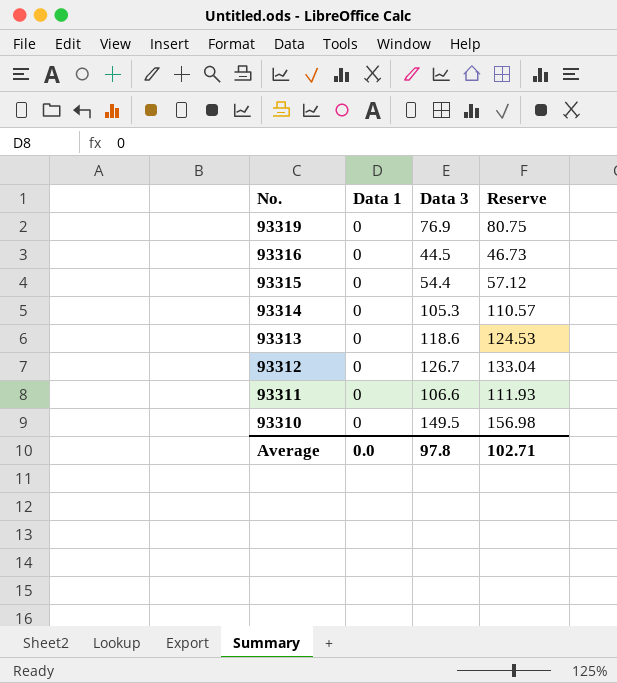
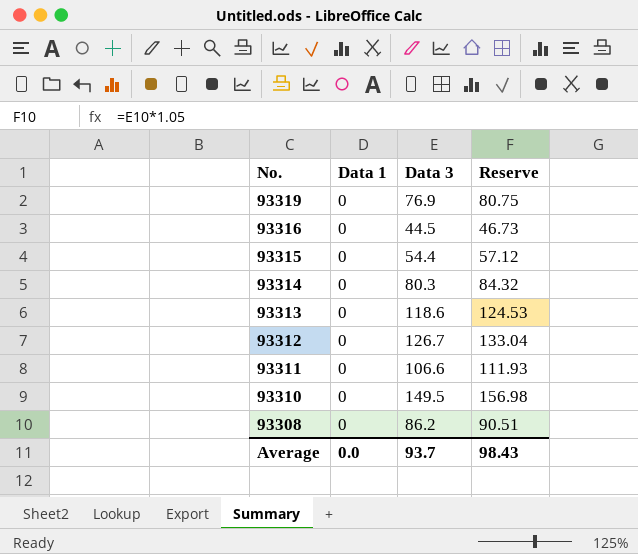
93314 | Data 3: 105.3 -> 80.3
93314 | Reserve: 110.57 -> 84.32
row 93308: none -> 0 | 86.2 | 90.51
Average | Data 3: 97.8 -> 93.7
Average | Reserve: 102.71 -> 98.43

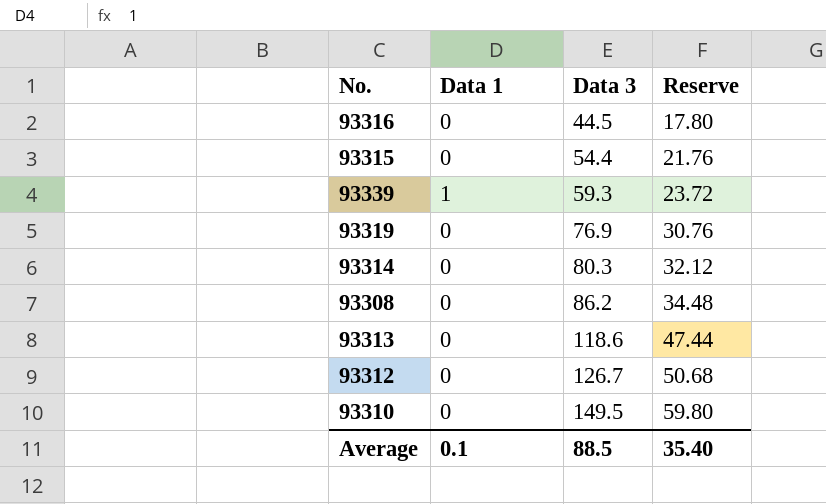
row order: No. descending -> Data 3 ascending
column Reserve | formula: [Data 3] * 1.05 -> [Data 3] * 0.4
row 93311: 0 | 106.6 | 111.93 -> none
row 93339: none -> 1 | 59.3 | 23.72
Average | Data 1: 0.0 -> 0.1
Average | Data 3: 93.7 -> 88.5
Average | Reserve: 98.43 -> 35.40

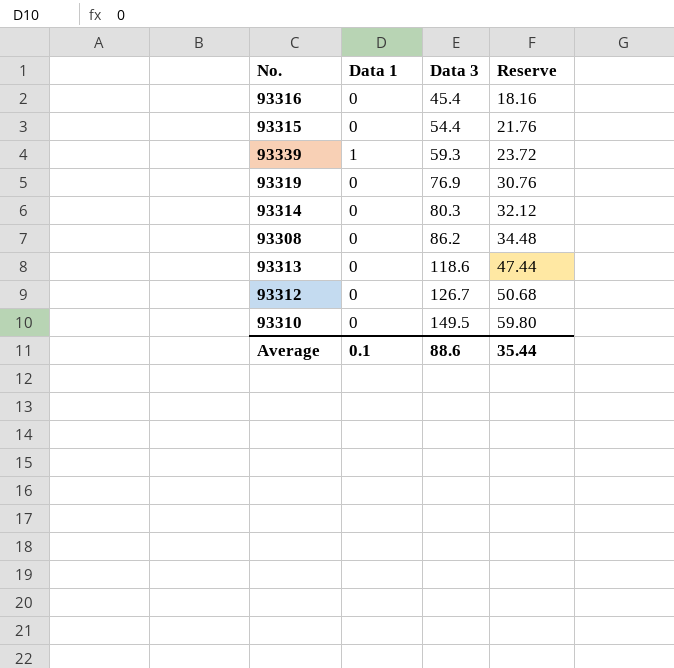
93316 | Data 3: 44.5 -> 45.4
93316 | Reserve: 17.80 -> 18.16
Average | Data 3: 88.5 -> 88.6
Average | Reserve: 35.40 -> 35.44

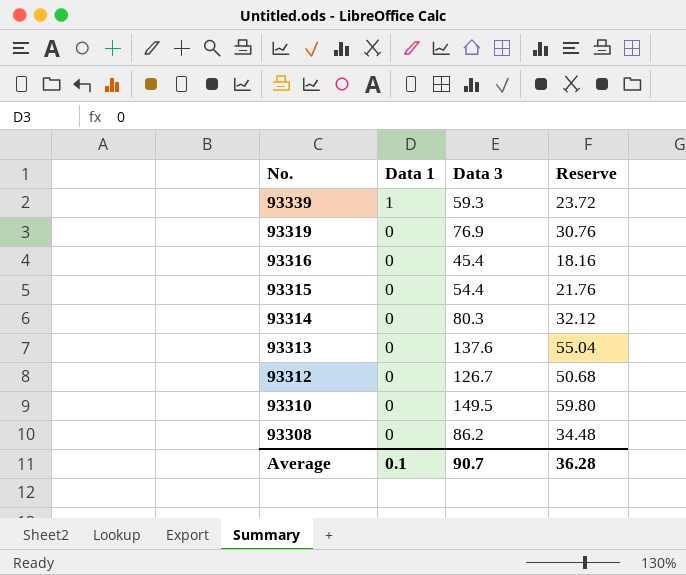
row order: Data 3 ascending -> No. descending
93313 | Data 3: 118.6 -> 137.6
93313 | Reserve: 47.44 -> 55.04
Average | Data 3: 88.6 -> 90.7
Average | Reserve: 35.44 -> 36.28

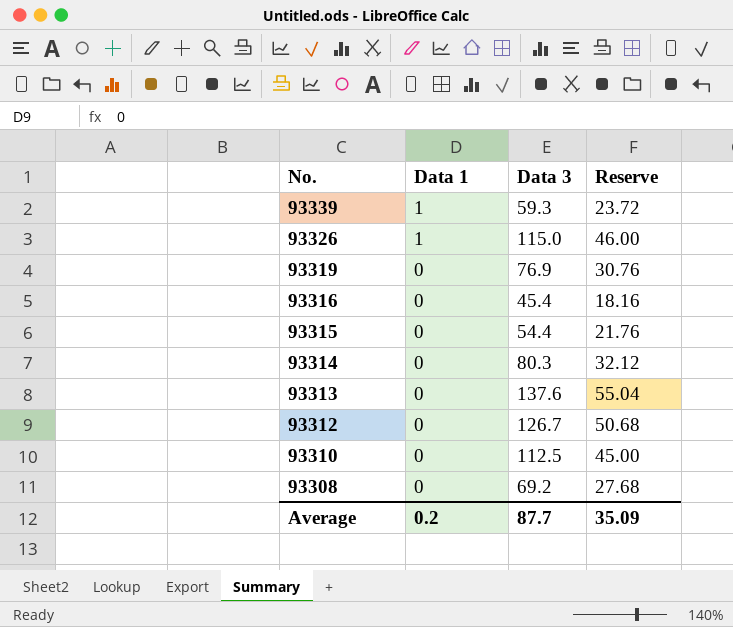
row 93326: none -> 1 | 115.0 | 46.00
93310 | Data 3: 149.5 -> 112.5
93310 | Reserve: 59.80 -> 45.00
93308 | Data 3: 86.2 -> 69.2
93308 | Reserve: 34.48 -> 27.68
Average | Data 1: 0.1 -> 0.2
Average | Data 3: 90.7 -> 87.7
Average | Reserve: 36.28 -> 35.09

